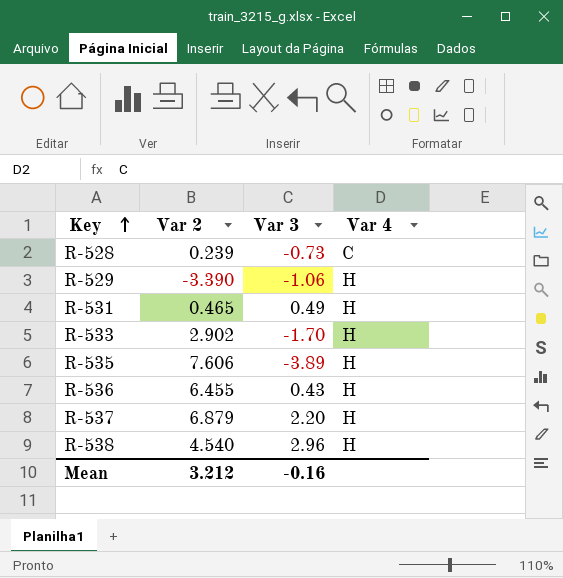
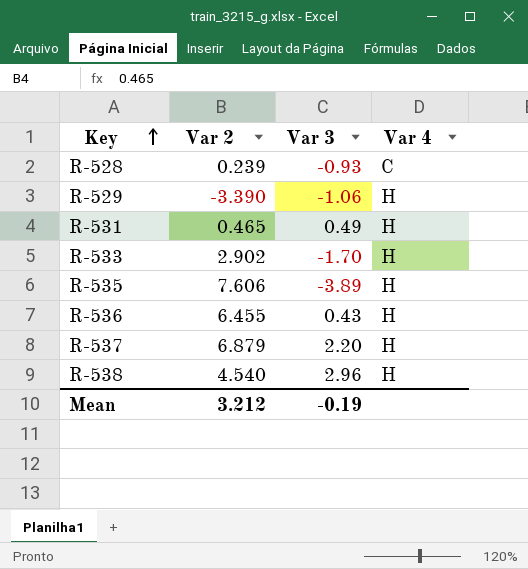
R-528 | Var 3: -0.73 -> -0.93
Mean | Var 3: -0.16 -> -0.19

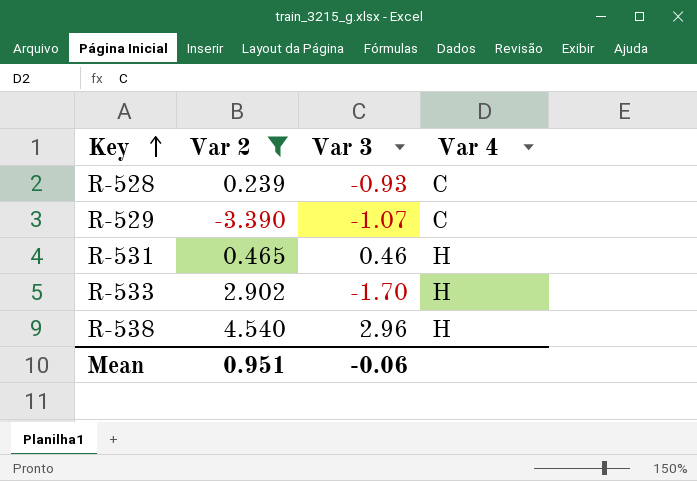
filter: none -> Var 2 <= 4.540
R-529 | Var 3: -1.06 -> -1.07
R-529 | Var 4: H -> C
R-531 | Var 3: 0.49 -> 0.46
Mean | Var 2: 3.212 -> 0.951
Mean | Var 3: -0.19 -> -0.06

